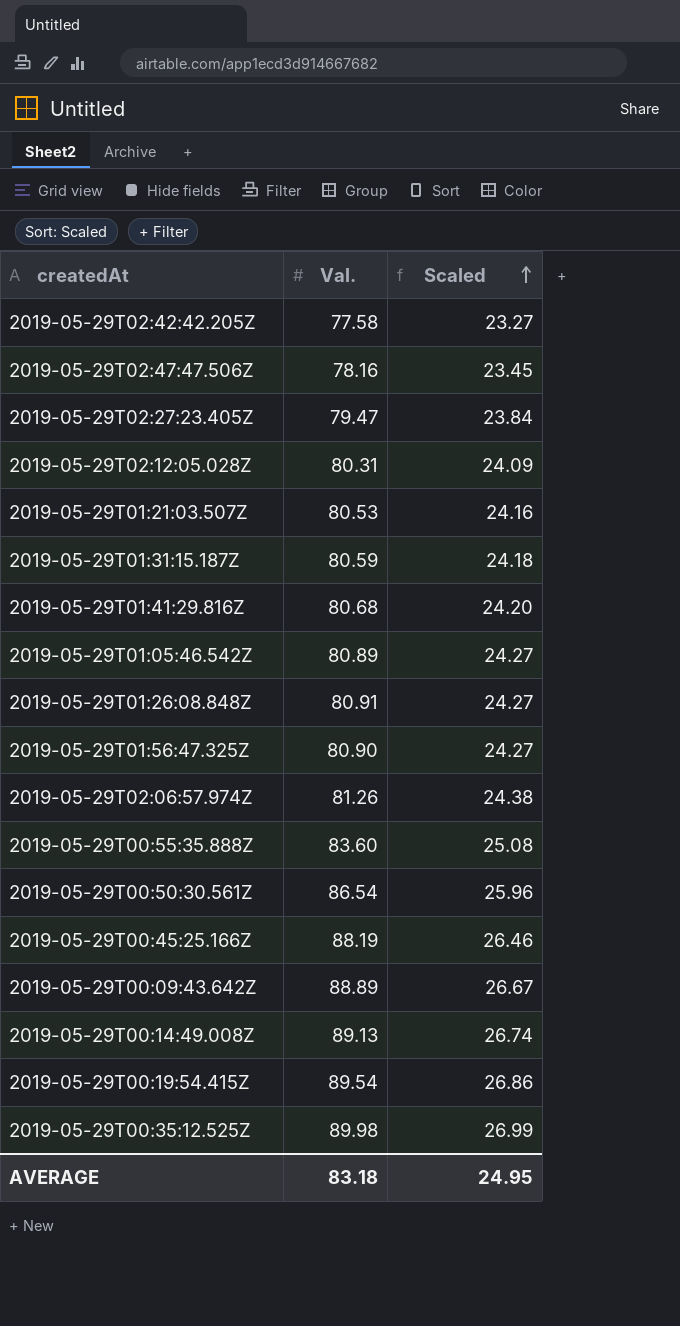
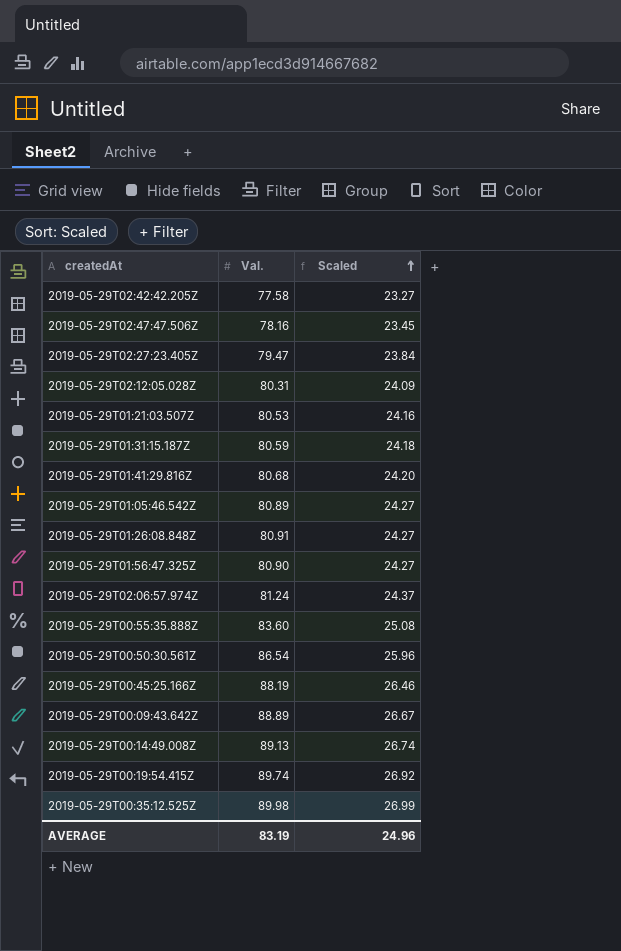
2019-05-29T02:06:57.974Z | Val.: 81.26 -> 81.24
2019-05-29T02:06:57.974Z | Scaled: 24.38 -> 24.37
2019-05-29T00:19:54.415Z | Val.: 89.54 -> 89.74
2019-05-29T00:19:54.415Z | Scaled: 26.86 -> 26.92
AVERAGE | Val.: 83.18 -> 83.19
AVERAGE | Scaled: 24.95 -> 24.96

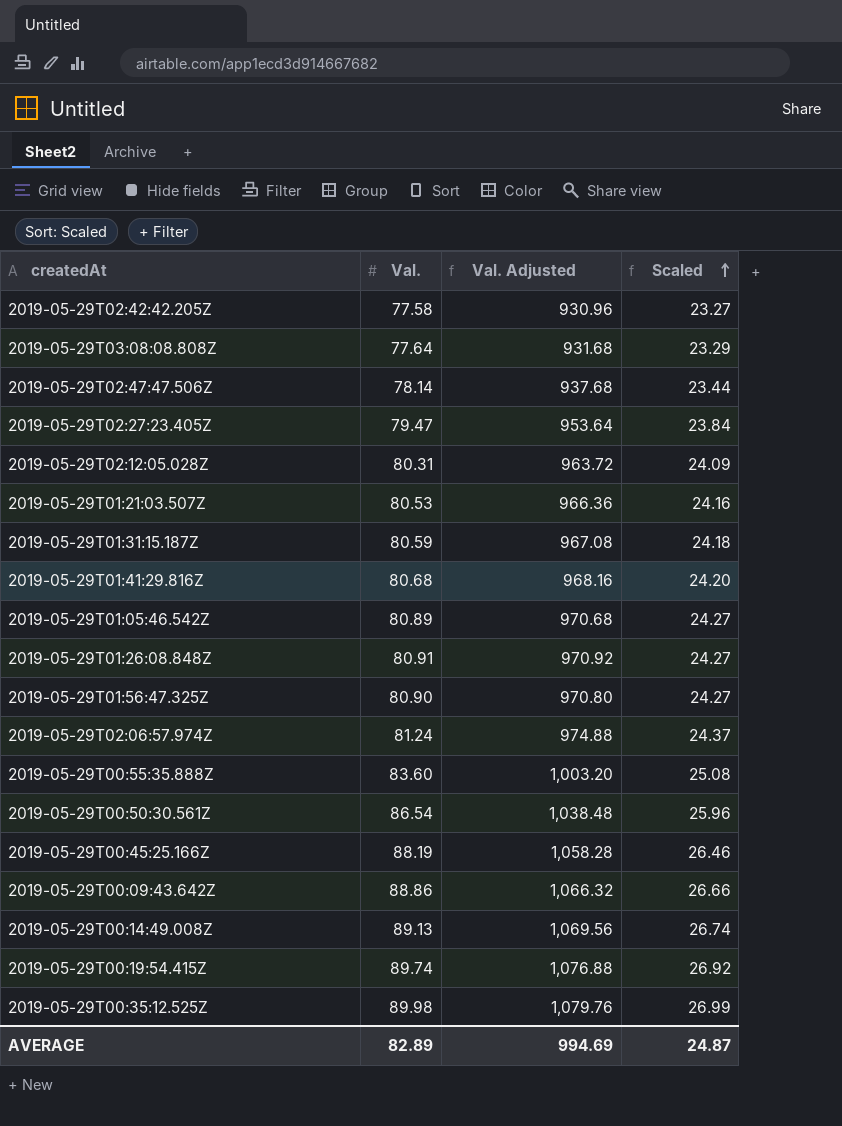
column Val. Adjusted | formula: none -> [Val.] * 12
row 2019-05-29T03:08:08.808Z: none -> 77.64 | 931.68 | 23.29
2019-05-29T02:47:47.506Z | Val.: 78.16 -> 78.14
2019-05-29T02:47:47.506Z | Scaled: 23.45 -> 23.44
2019-05-29T00:09:43.642Z | Val.: 88.89 -> 88.86
2019-05-29T00:09:43.642Z | Scaled: 26.67 -> 26.66
AVERAGE | Val.: 83.19 -> 82.89
AVERAGE | Scaled: 24.96 -> 24.87

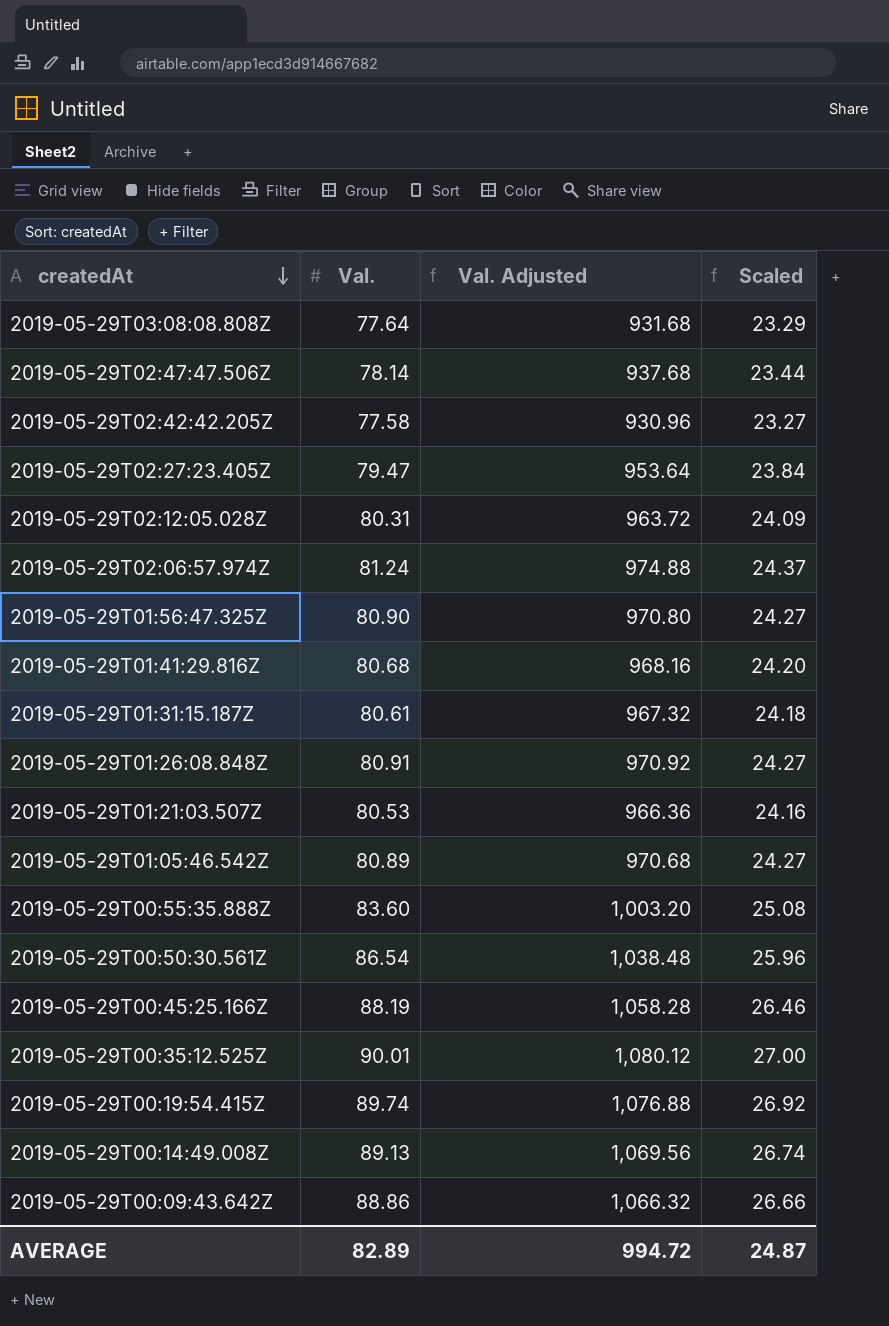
row order: Scaled ascending -> createdAt descending
2019-05-29T01:31:15.187Z | Val.: 80.59 -> 80.61
2019-05-29T01:31:15.187Z | Val. Adjusted: 967.08 -> 967.32
2019-05-29T00:35:12.525Z | Val.: 89.98 -> 90.01
2019-05-29T00:35:12.525Z | Val. Adjusted: 1,079.76 -> 1,080.12
2019-05-29T00:35:12.525Z | Scaled: 26.99 -> 27.00
AVERAGE | Val. Adjusted: 994.69 -> 994.72

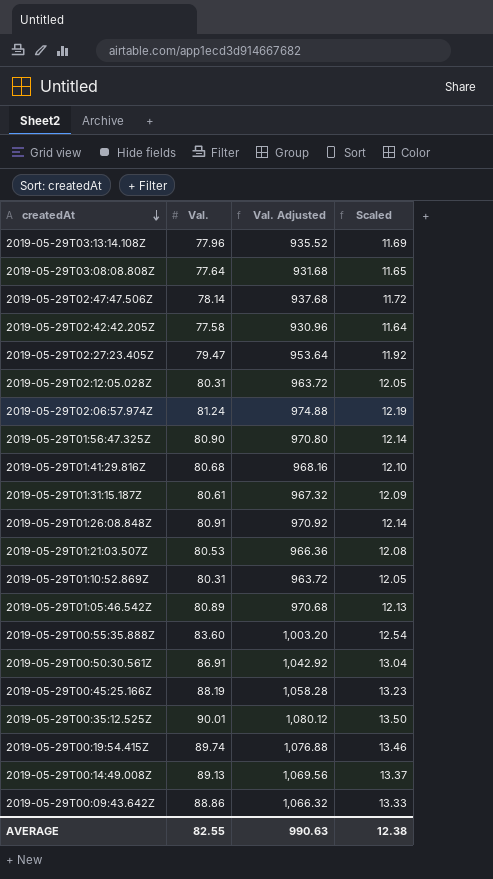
column Scaled | formula: [Val.] * 0.3 -> [Val.] * 0.15
row 2019-05-29T03:13:14.108Z: none -> 77.96 | 935.52 | 11.69
row 2019-05-29T01:10:52.869Z: none -> 80.31 | 963.72 | 12.05
2019-05-29T00:50:30.561Z | Val.: 86.54 -> 86.91
2019-05-29T00:50:30.561Z | Val. Adjusted: 1,038.48 -> 1,042.92
AVERAGE | Val.: 82.89 -> 82.55
AVERAGE | Val. Adjusted: 994.72 -> 990.63
AVERAGE | Scaled: 24.87 -> 12.38

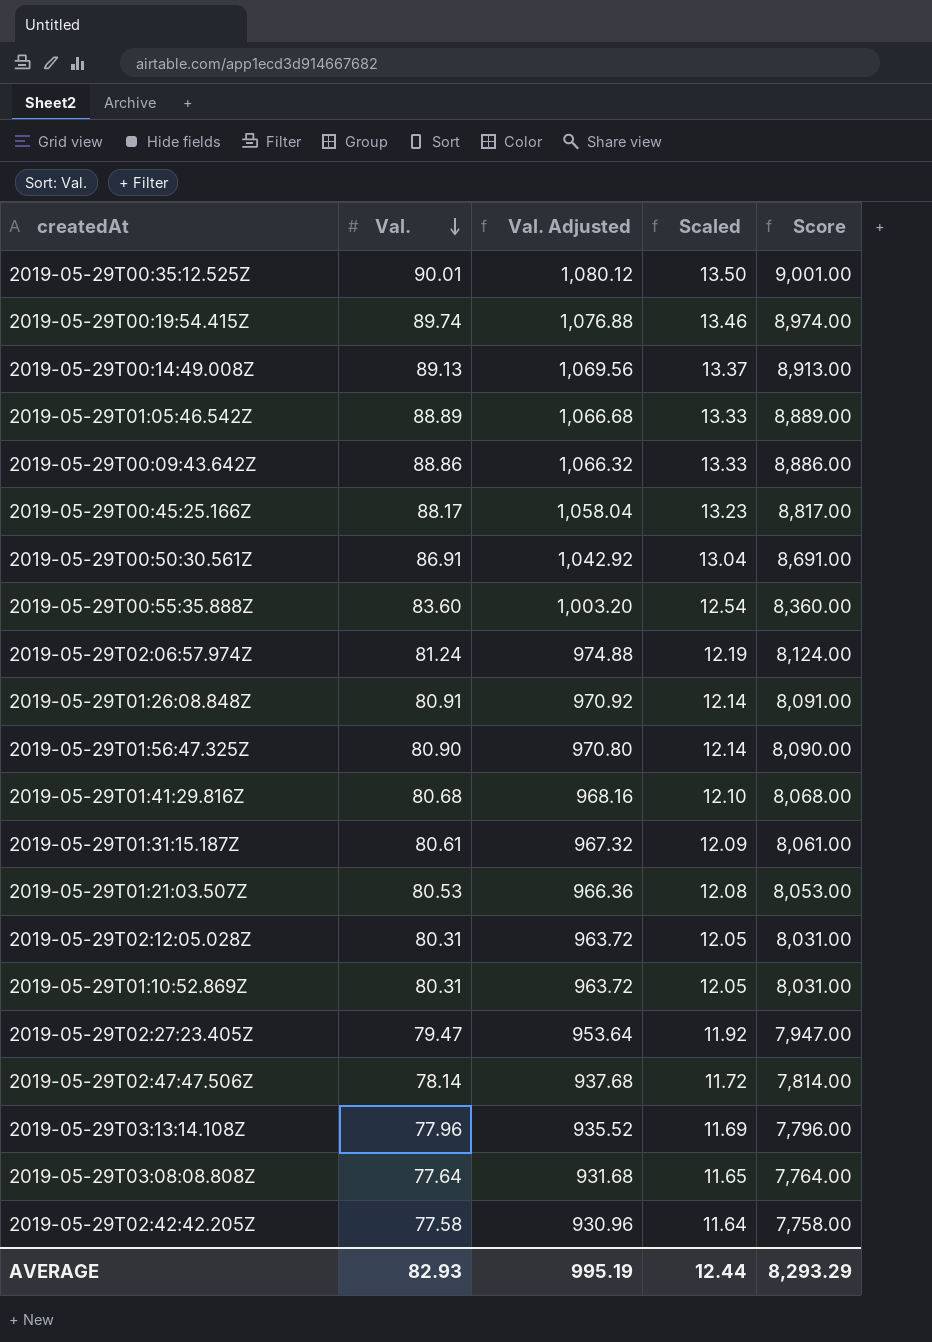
row order: createdAt descending -> Val. descending
column Score | formula: none -> [Val.] * 100
2019-05-29T01:05:46.542Z | Val.: 80.89 -> 88.89
2019-05-29T01:05:46.542Z | Val. Adjusted: 970.68 -> 1,066.68
2019-05-29T01:05:46.542Z | Scaled: 12.13 -> 13.33
2019-05-29T00:45:25.166Z | Val.: 88.19 -> 88.17
2019-05-29T00:45:25.166Z | Val. Adjusted: 1,058.28 -> 1,058.04
AVERAGE | Val.: 82.55 -> 82.93
AVERAGE | Val. Adjusted: 990.63 -> 995.19
AVERAGE | Scaled: 12.38 -> 12.44

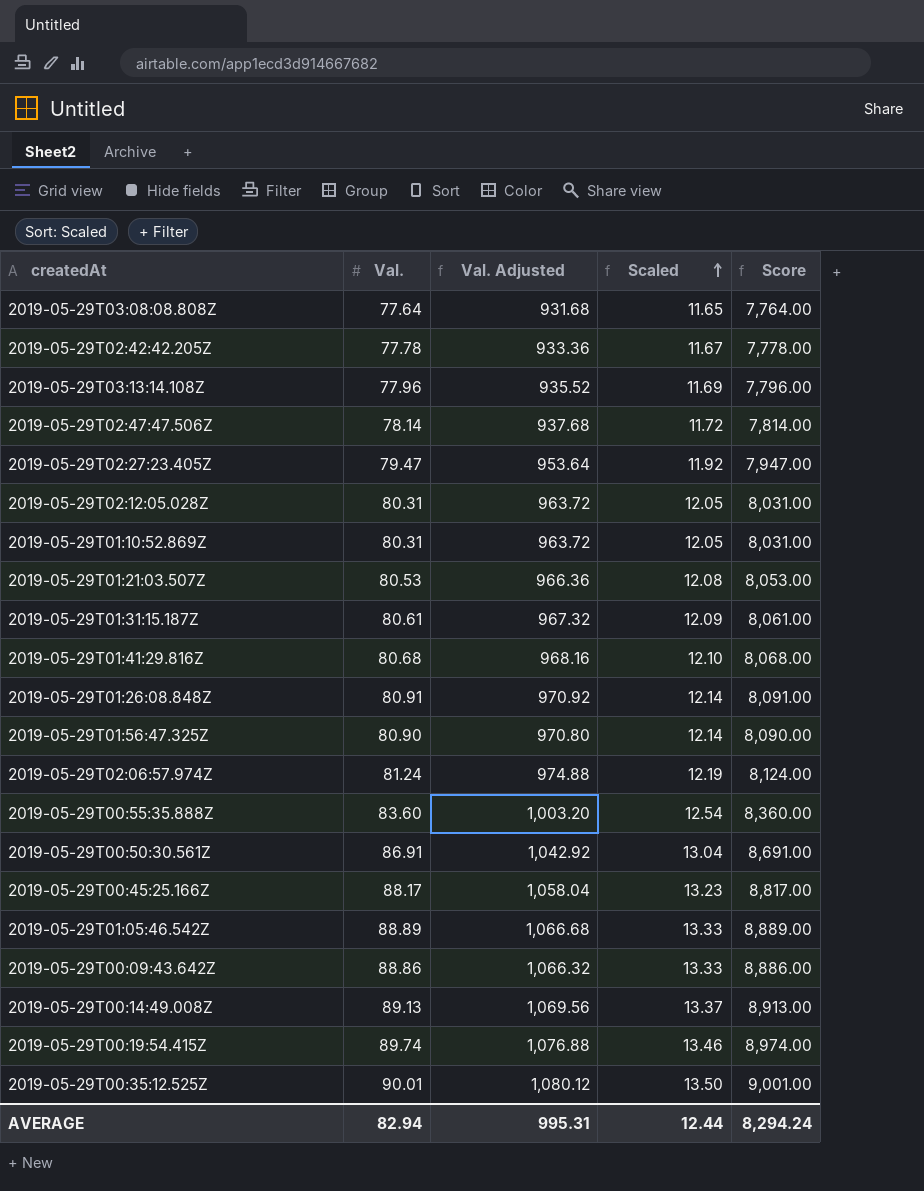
row order: Val. descending -> Scaled ascending
2019-05-29T02:42:42.205Z | Val.: 77.58 -> 77.78
2019-05-29T02:42:42.205Z | Val. Adjusted: 930.96 -> 933.36
2019-05-29T02:42:42.205Z | Scaled: 11.64 -> 11.67
2019-05-29T02:42:42.205Z | Score: 7,758.00 -> 7,778.00
AVERAGE | Val.: 82.93 -> 82.94
AVERAGE | Val. Adjusted: 995.19 -> 995.31
AVERAGE | Score: 8,293.29 -> 8,294.24

